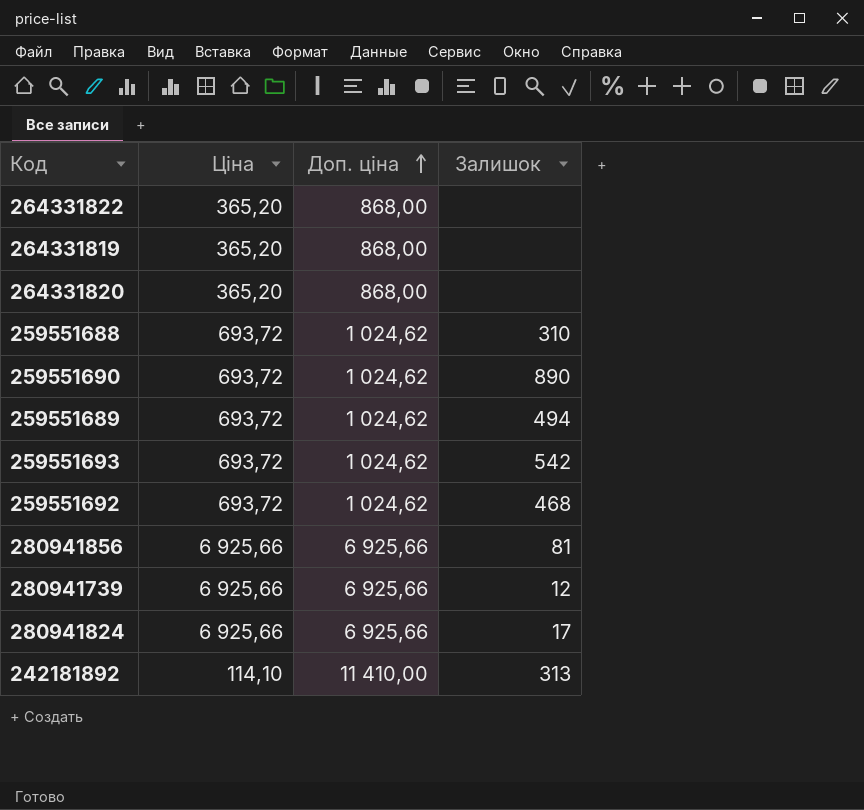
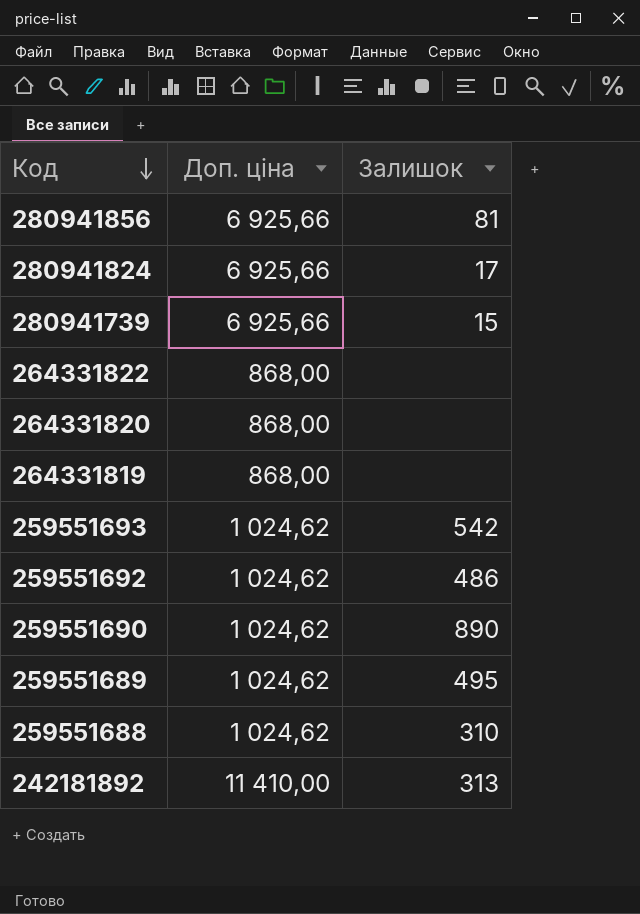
row order: Доп. ціна ascending -> Код descending
column Ціна | position: 2 -> none
280941739 | Залишок: 12 -> 15
259551692 | Залишок: 468 -> 486
259551689 | Залишок: 494 -> 495

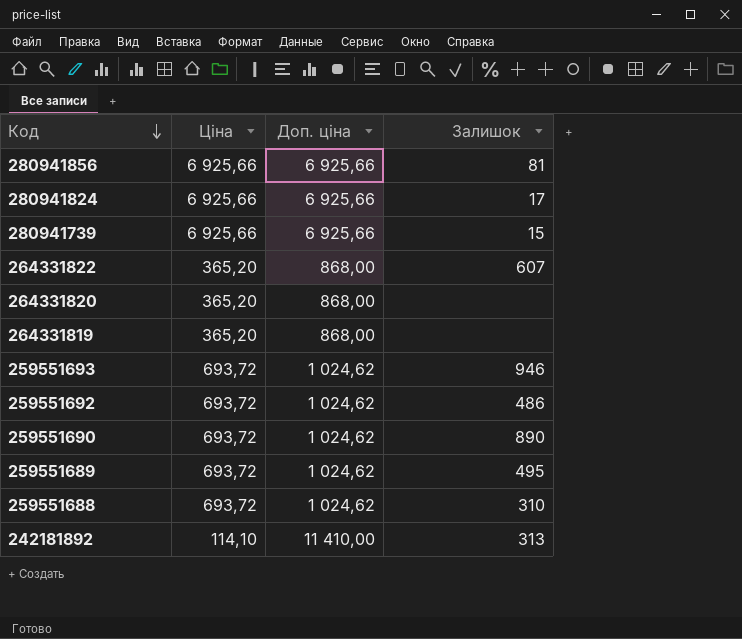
column Ціна | position: none -> 2
264331822 | Залишок: none -> 607
259551693 | Залишок: 542 -> 946

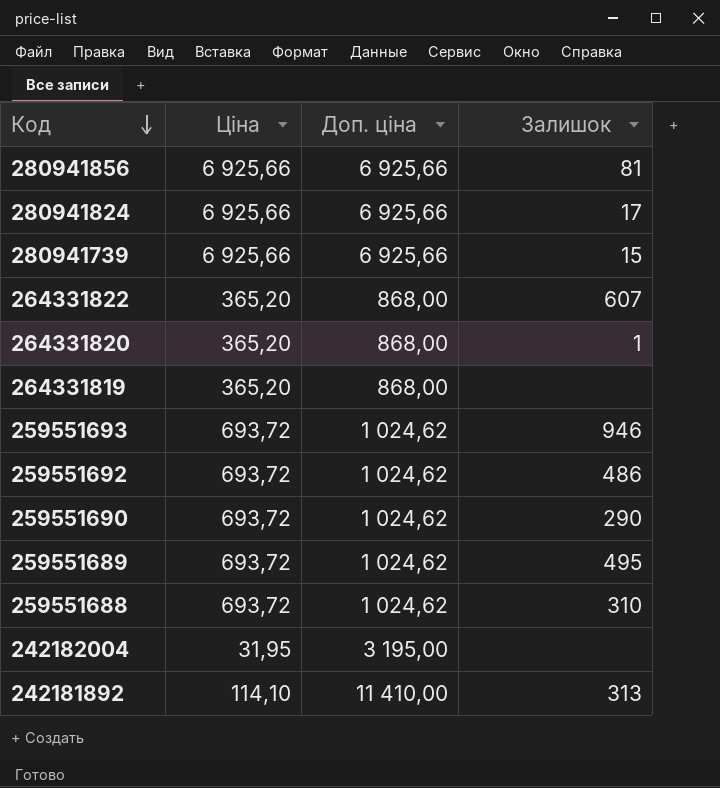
264331820 | Залишок: none -> 1
259551690 | Залишок: 890 -> 290
row 242182004: none -> 31,95 | 3 195,00 | none

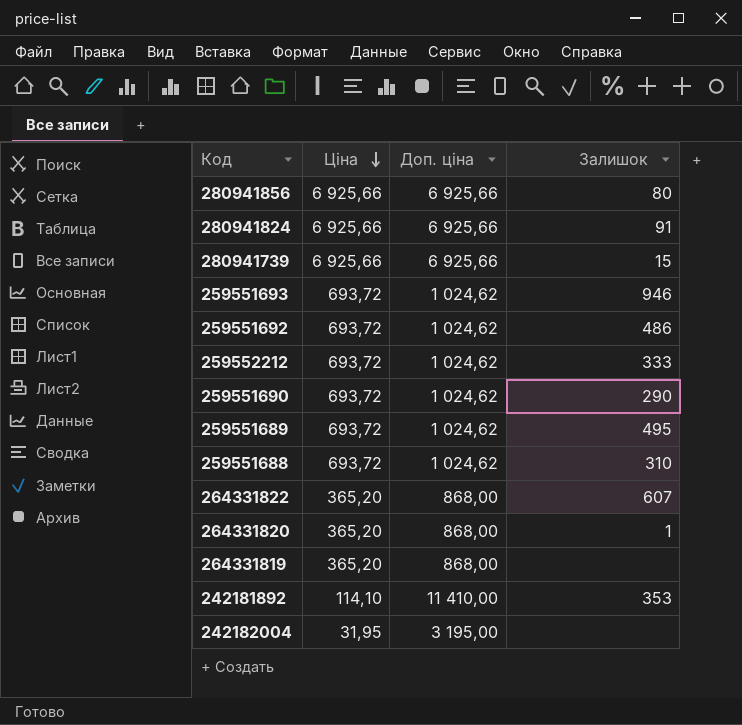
row order: Код descending -> Ціна descending
280941856 | Залишок: 81 -> 80
280941824 | Залишок: 17 -> 91
row 259552212: none -> 693,72 | 1 024,62 | 333
242181892 | Залишок: 313 -> 353

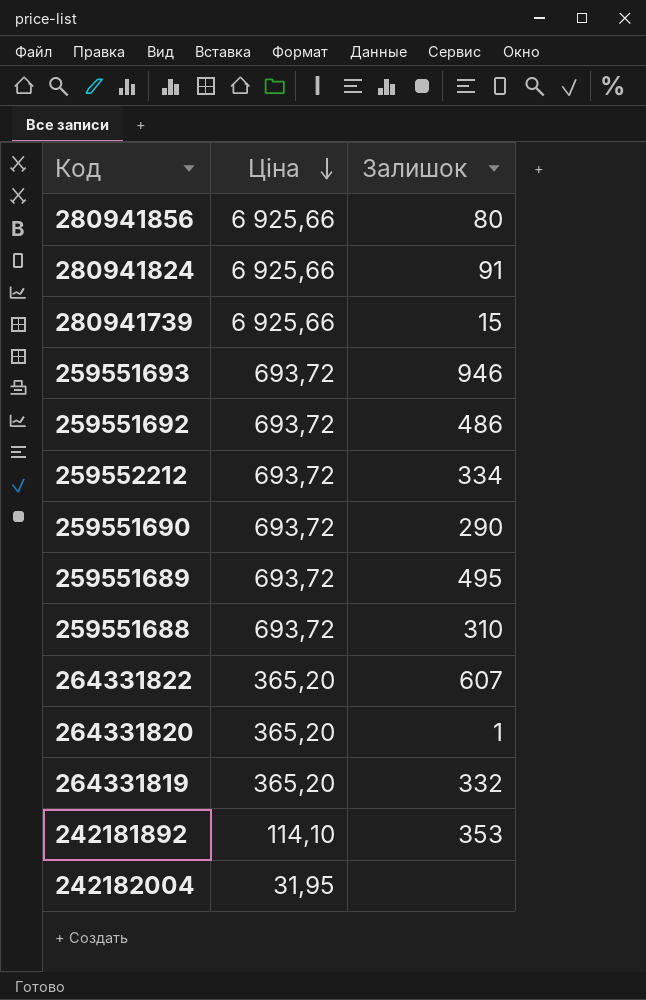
column Доп. ціна | position: 3 -> none
259552212 | Залишок: 333 -> 334
264331819 | Залишок: none -> 332

